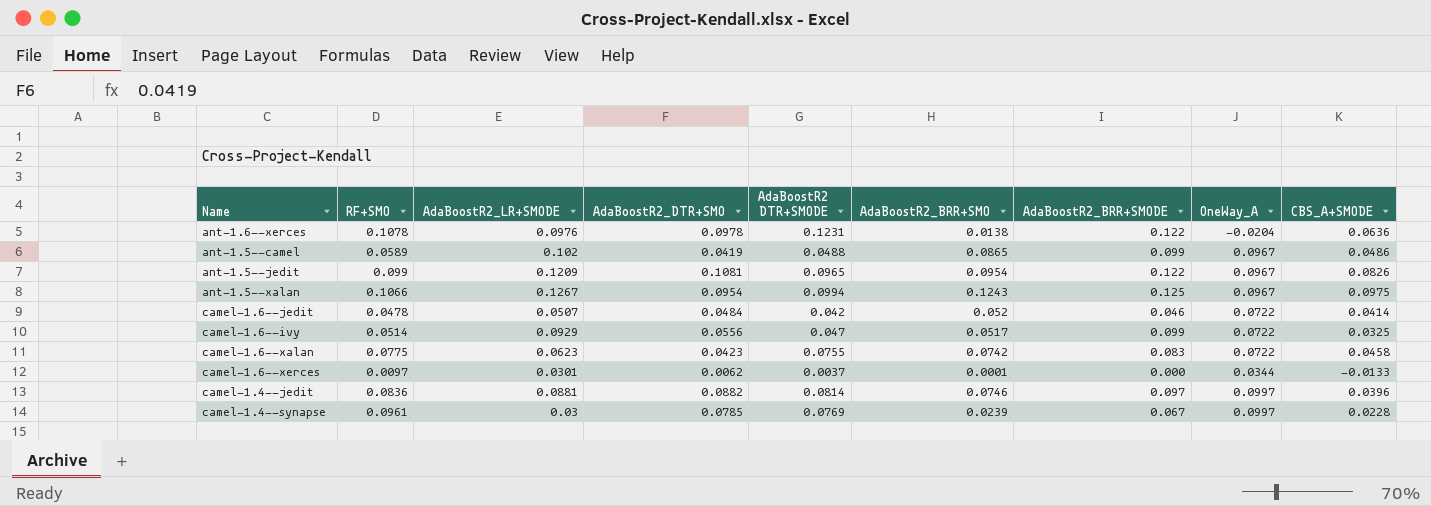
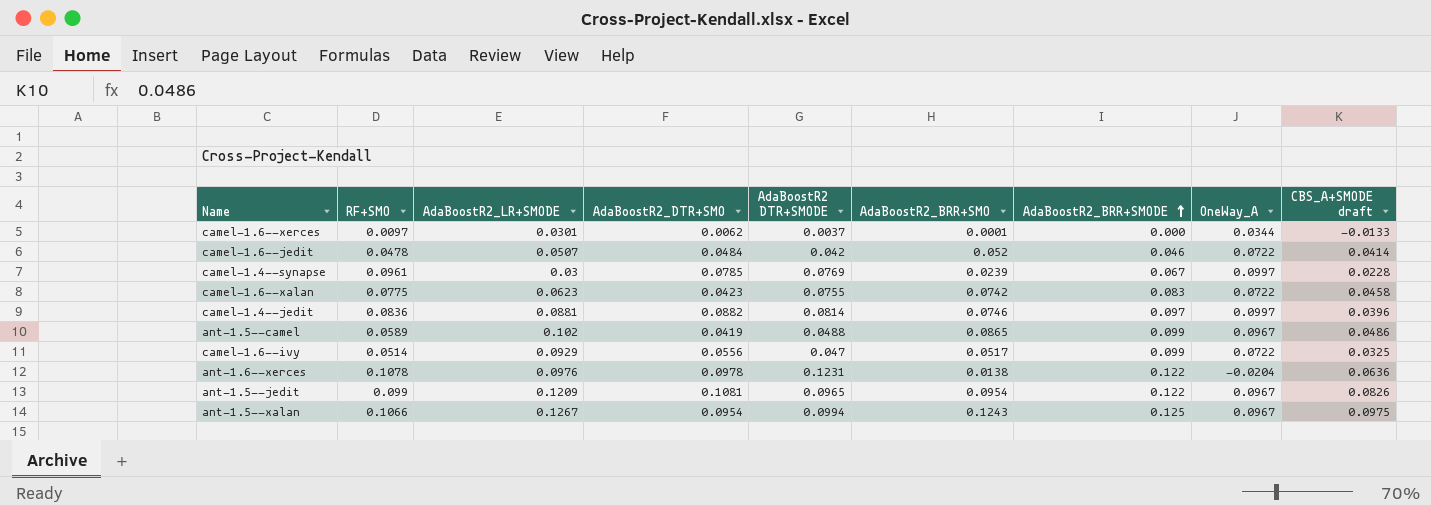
row order: none -> AdaBoostR2_BRR+SMODE ascending
column name: CBS_A+SMODE -> CBS_A+SMODE draft

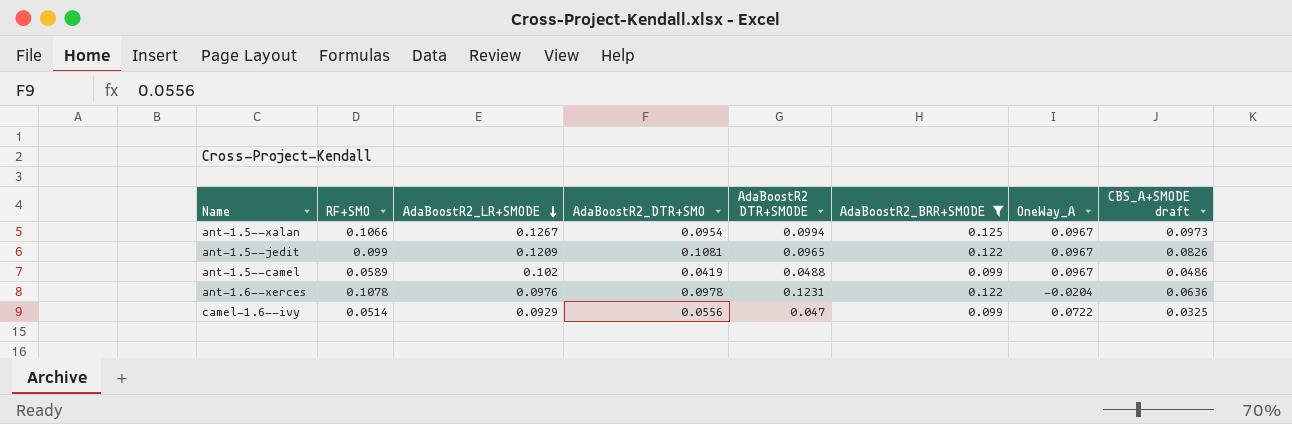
filter: none -> AdaBoostR2_BRR+SMODE >= 0.099
row order: AdaBoostR2_BRR+SMODE ascending -> AdaBoostR2_LR+SMODE descending
column AdaBoostR2_BRR+SMO | position: 6 -> none
ant-1.5--xalan | CBS_A+SMODE draft: 0.0975 -> 0.0973

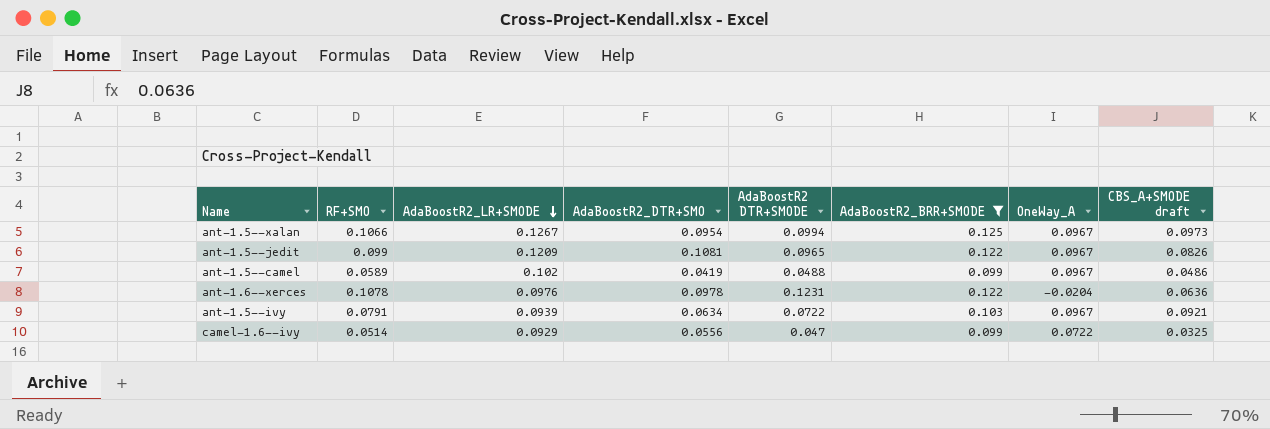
row ant-1.5--ivy: none -> 0.0791 | 0.0939 | 0.0634 | 0.0722 | 0.103 | 0.0967 | 0.0921

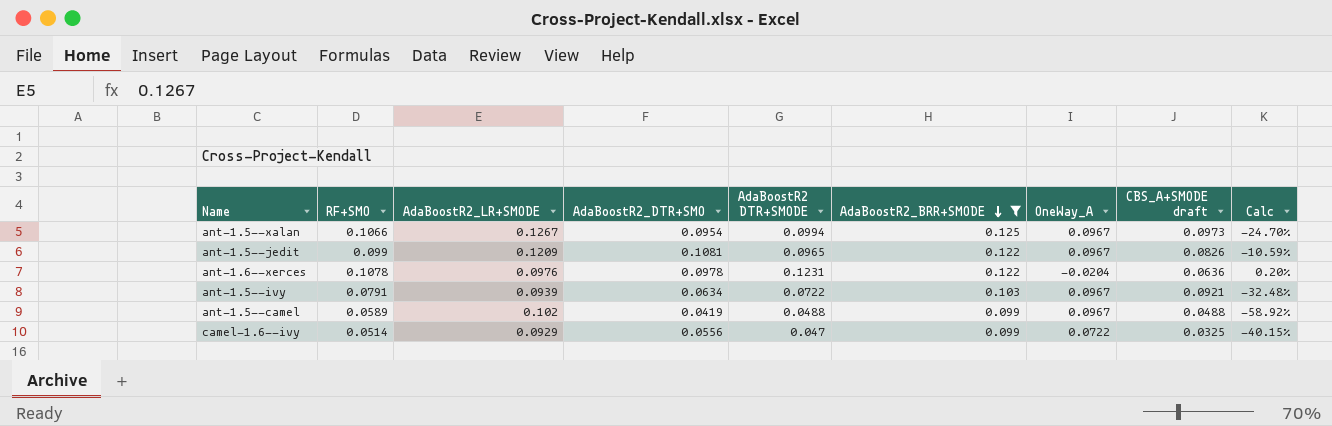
row order: AdaBoostR2_LR+SMODE descending -> AdaBoostR2_BRR+SMODE descending
column Calc | formula: none -> ([AdaBoostR2_DTR+SMO] - [AdaBoostR2_LR+SMODE]) / [AdaBoostR2_LR+SMODE]
ant-1.5--camel | CBS_A+SMODE draft: 0.0486 -> 0.0488

